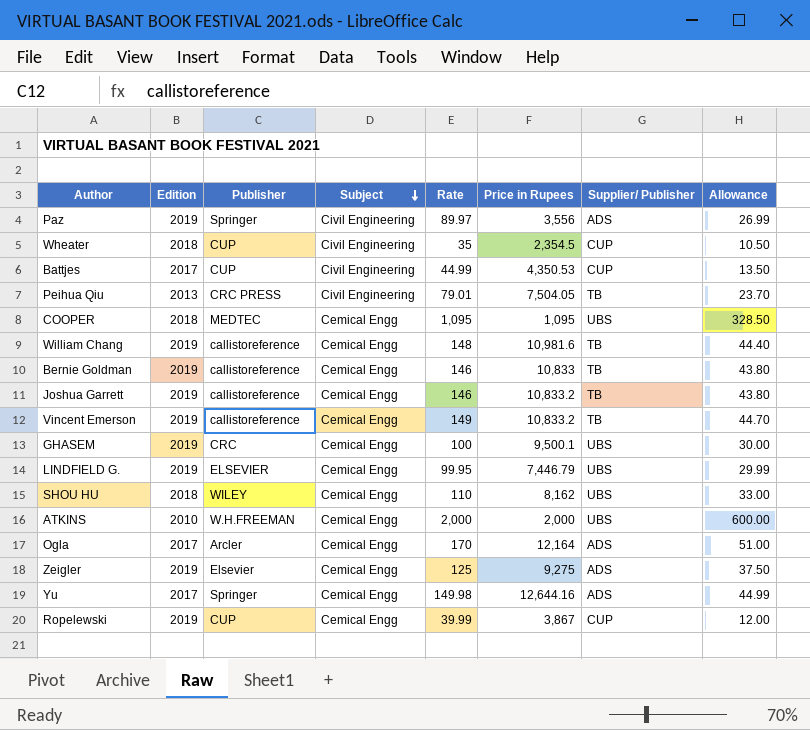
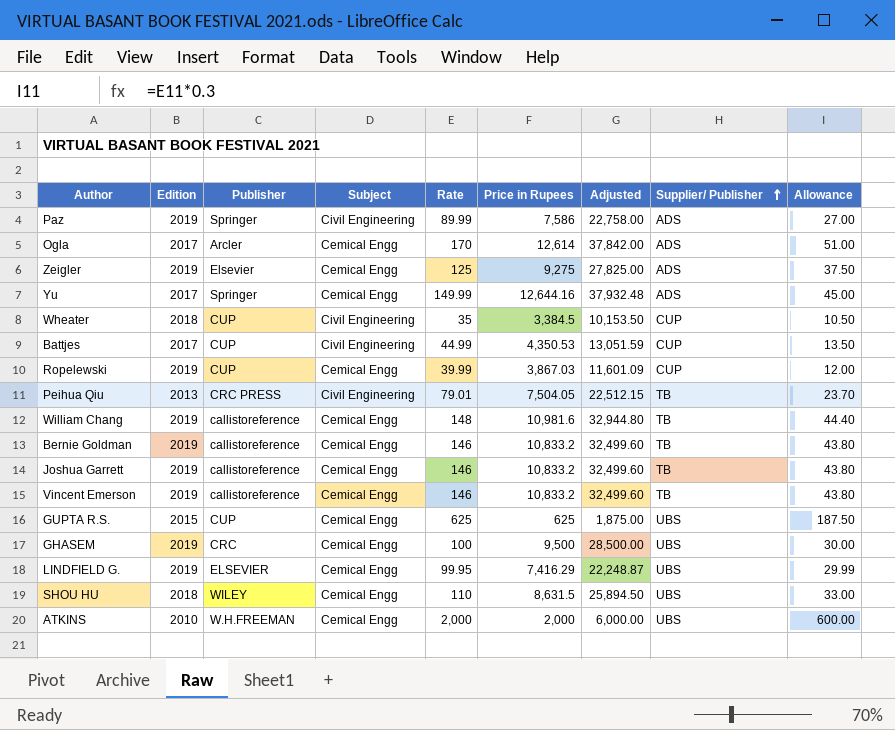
row order: Subject descending -> Supplier/ Publisher ascending
column Adjusted | formula: none -> [Price in Rupees] * 3
row COOPER: 2018 | MEDTEC | Cemical Engg | 1,095 | 1,095 | UBS | 328.50 -> none
Paz | Rate: 89.97 -> 89.99
Paz | Price in Rupees: 3,556 -> 7,586
Paz | Allowance: 26.99 -> 27.00
Ogla | Price in Rupees: 12,164 -> 12,614
Yu | Rate: 149.98 -> 149.99
Yu | Allowance: 44.99 -> 45.00
Wheater | Price in Rupees: 2,354.5 -> 3,384.5
Ropelewski | Price in Rupees: 3,867 -> 3,867.03
Bernie Goldman | Price in Rupees: 10,833 -> 10,833.2
Vincent Emerson | Rate: 149 -> 146
Vincent Emerson | Allowance: 44.70 -> 43.80
row GUPTA R.S.: none -> 2015 | CUP | Cemical Engg | 625 | 625 | 1,875.00 | UBS | 187.50
GHASEM | Price in Rupees: 9,500.1 -> 9,500
LINDFIELD G. | Price in Rupees: 7,446.79 -> 7,416.29
SHOU HU | Price in Rupees: 8,162 -> 8,631.5

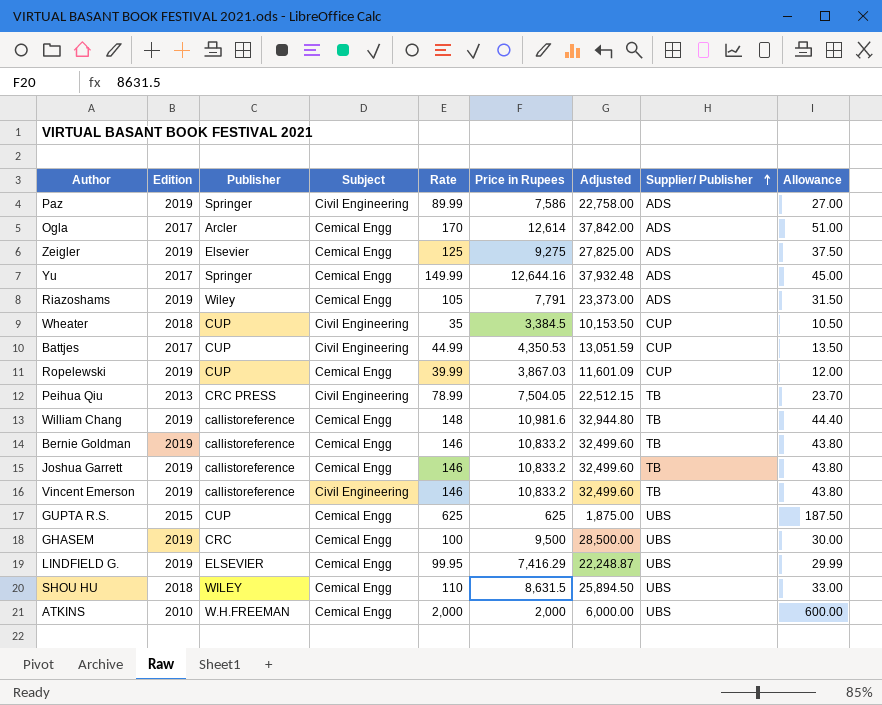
row Riazoshams: none -> 2019 | Wiley | Cemical Engg | 105 | 7,791 | 23,373.00 | ADS | 31.50
Peihua Qiu | Rate: 79.01 -> 78.99
Vincent Emerson | Subject: Cemical Engg -> Civil Engineering

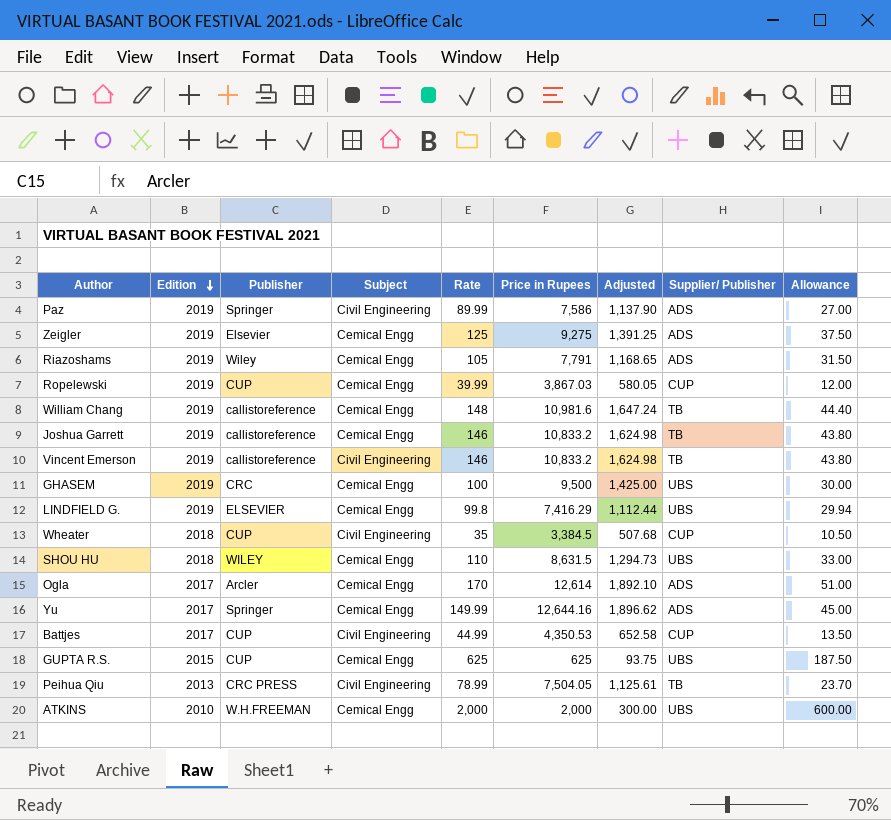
row order: Supplier/ Publisher ascending -> Edition descending
column Adjusted | formula: [Price in Rupees] * 3 -> [Price in Rupees] * 0.15
row Bernie Goldman: 2019 | callistoreference | Cemical Engg | 146 | 10,833.2 | 32,499.60 | TB | 43.80 -> none
LINDFIELD G. | Rate: 99.95 -> 99.8
LINDFIELD G. | Allowance: 29.99 -> 29.94

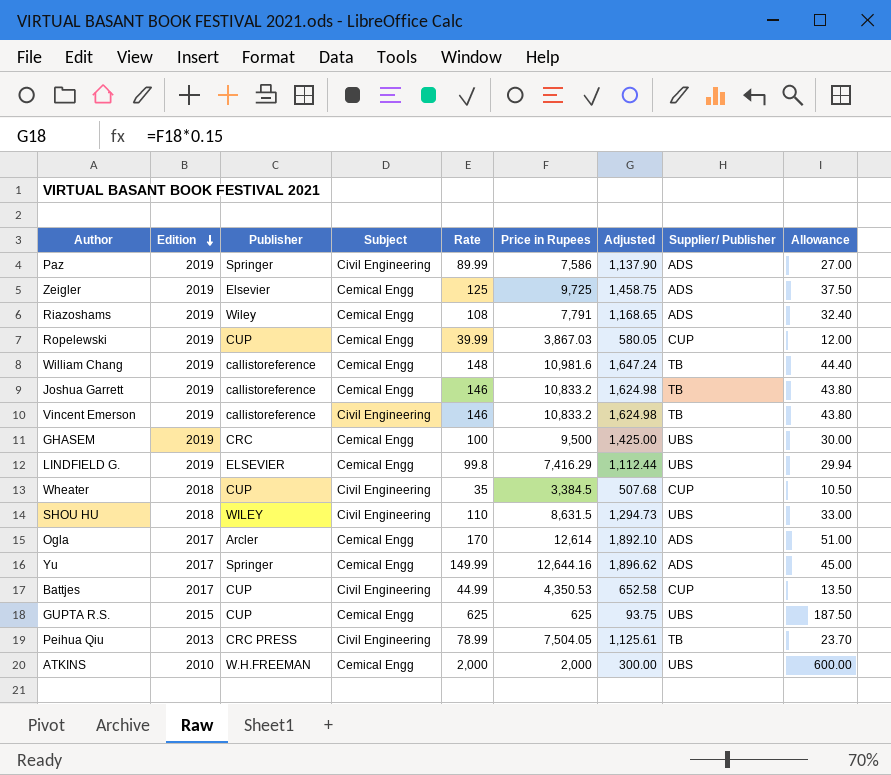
Zeigler | Price in Rupees: 9,275 -> 9,725
Zeigler | Adjusted: 1,391.25 -> 1,458.75
Riazoshams | Rate: 105 -> 108
Riazoshams | Allowance: 31.50 -> 32.40
SHOU HU | Subject: Cemical Engg -> Civil Engineering

